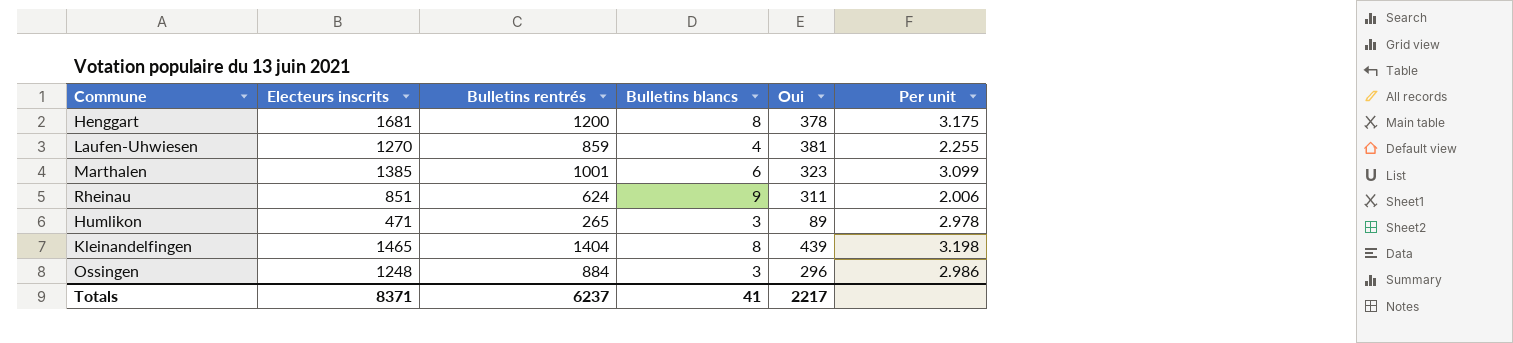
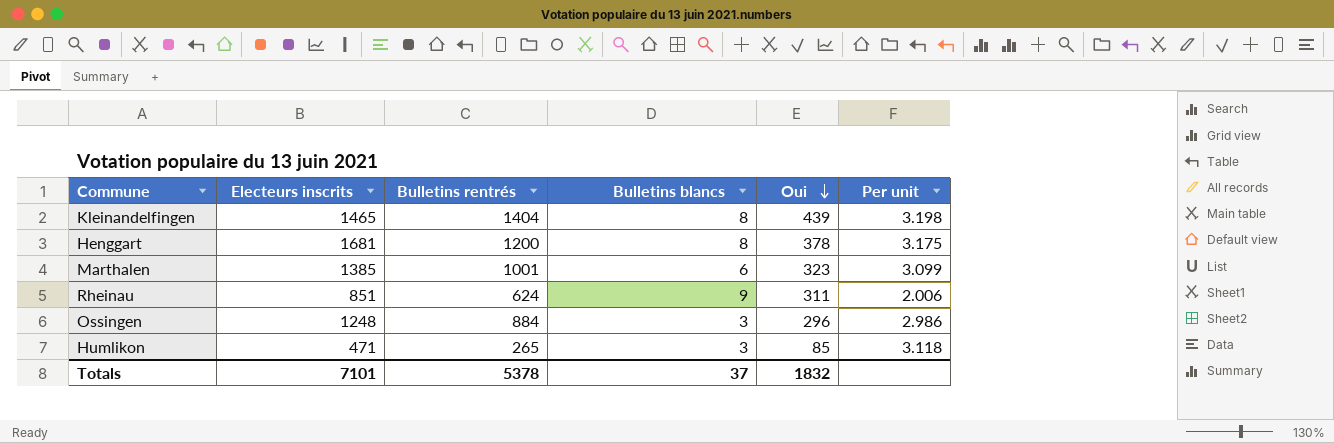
row order: none -> Oui descending
row Laufen-Uhwiesen: 1270 | 859 | 4 | 381 | 2.255 -> none
Humlikon | Oui: 89 -> 85
Humlikon | Per unit: 2.978 -> 3.118
Totals | Electeurs inscrits: 8371 -> 7101
Totals | Bulletins rentrés: 6237 -> 5378
Totals | Bulletins blancs: 41 -> 37
Totals | Oui: 2217 -> 1832

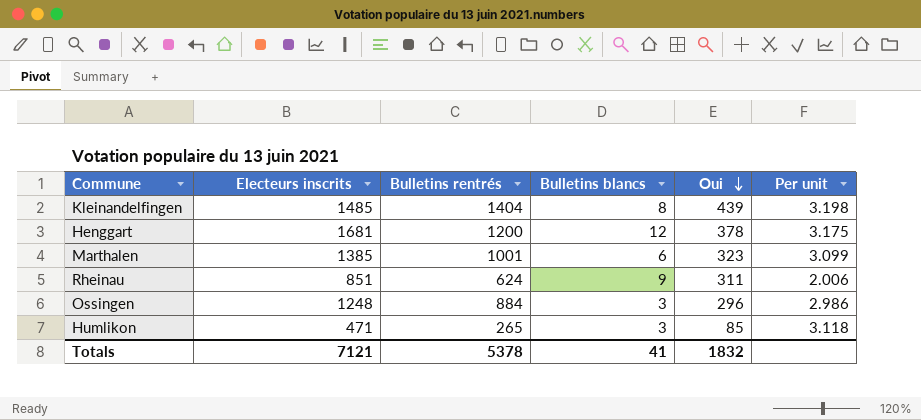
Kleinandelfingen | Electeurs inscrits: 1465 -> 1485
Henggart | Bulletins blancs: 8 -> 12
Totals | Electeurs inscrits: 7101 -> 7121
Totals | Bulletins blancs: 37 -> 41

